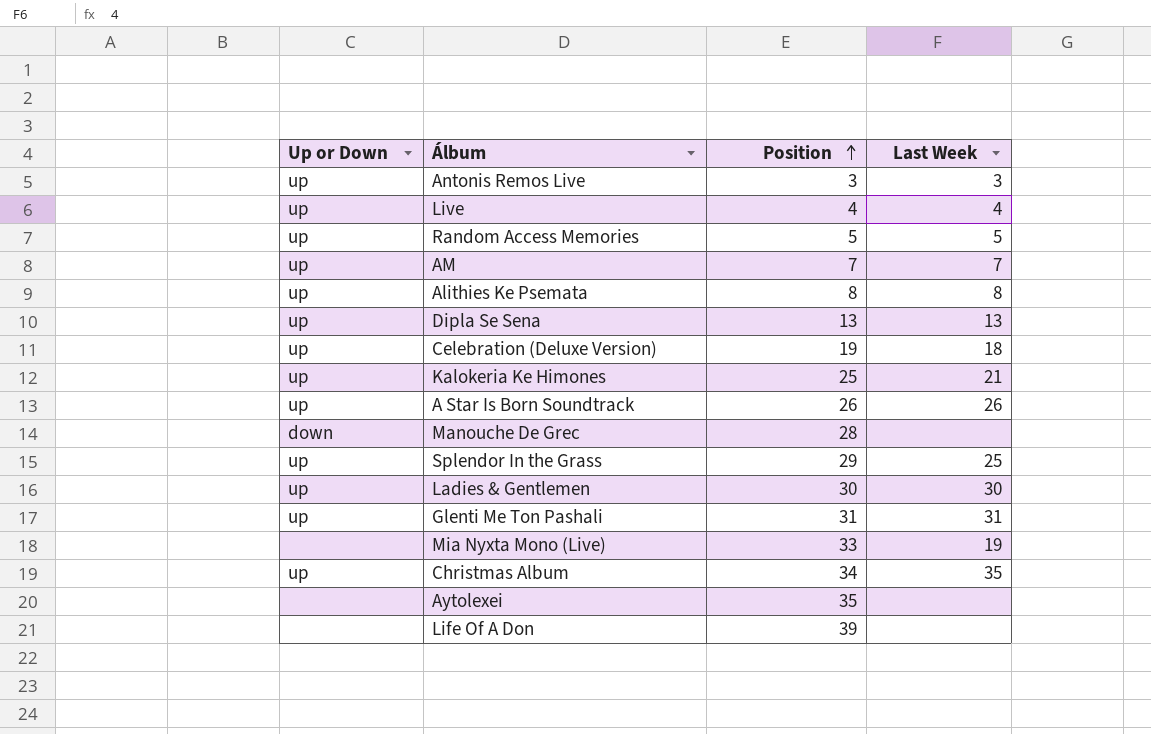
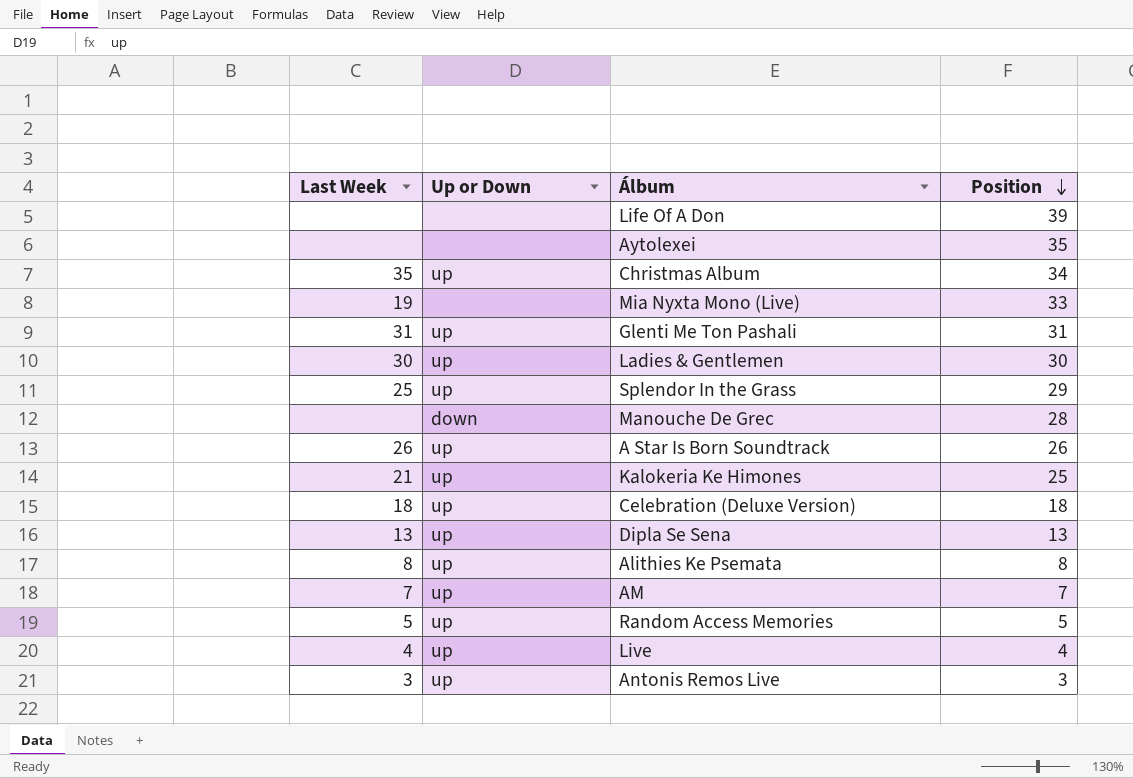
row order: Position ascending -> Position descending
column Last Week | position: 4 -> 1
Celebration (Deluxe Version) | Position: 19 -> 18

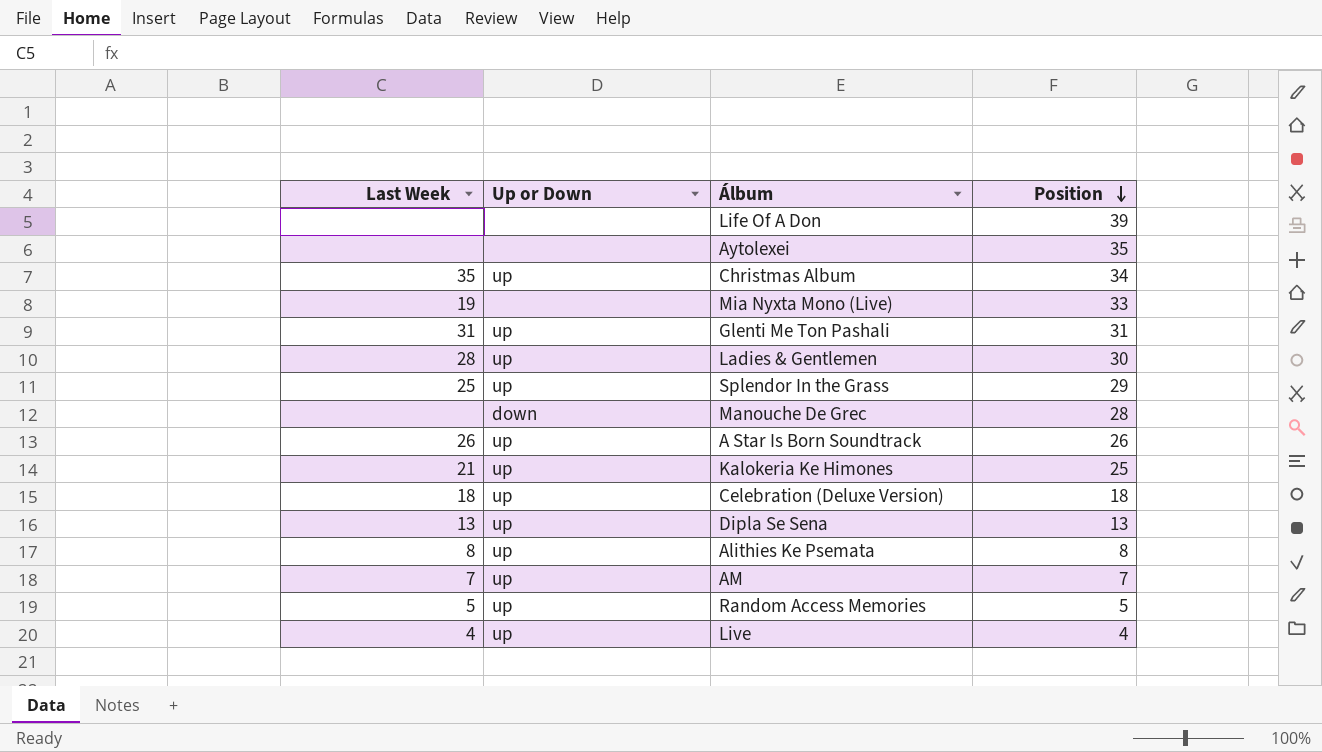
row Antonis Remos Live: 3 | up | 3 -> none
Ladies & Gentlemen | Last Week: 30 -> 28

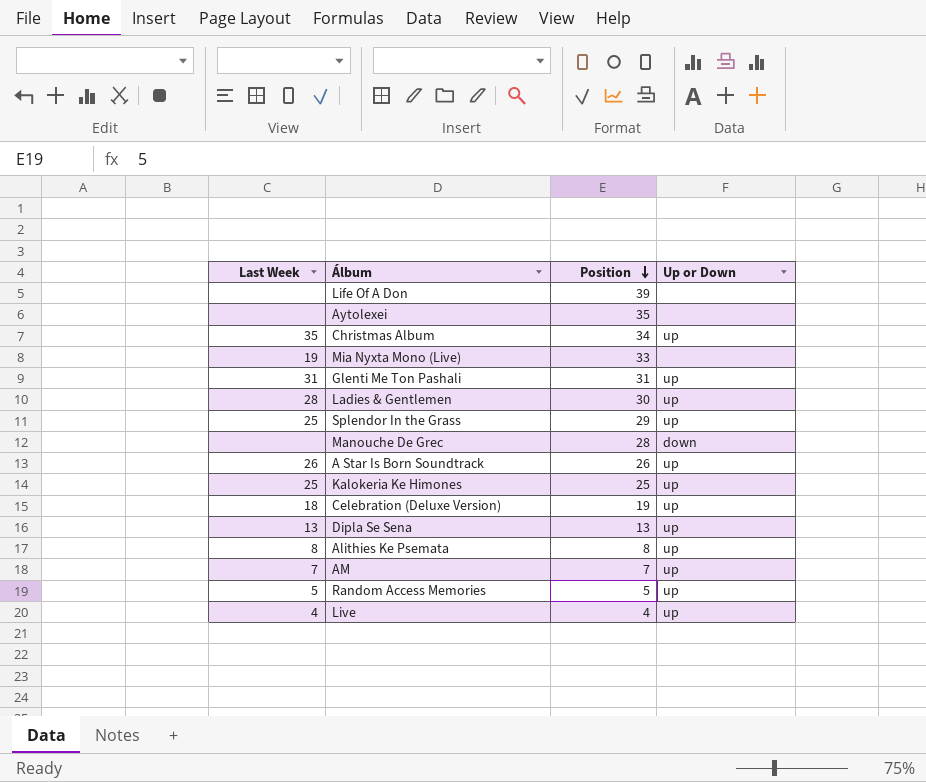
column Up or Down | position: 2 -> 4
Kalokeria Ke Himones | Last Week: 21 -> 25
Celebration (Deluxe Version) | Position: 18 -> 19

